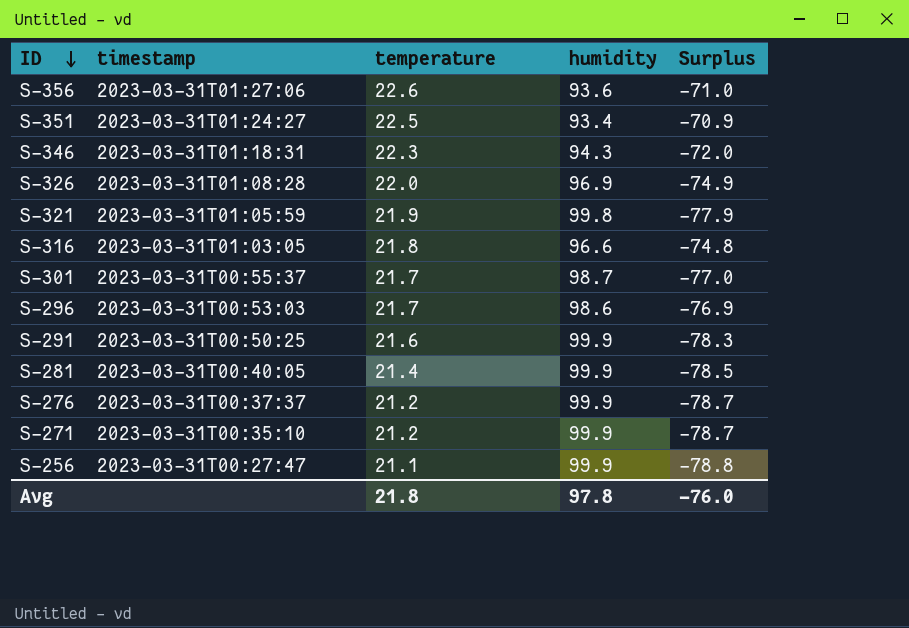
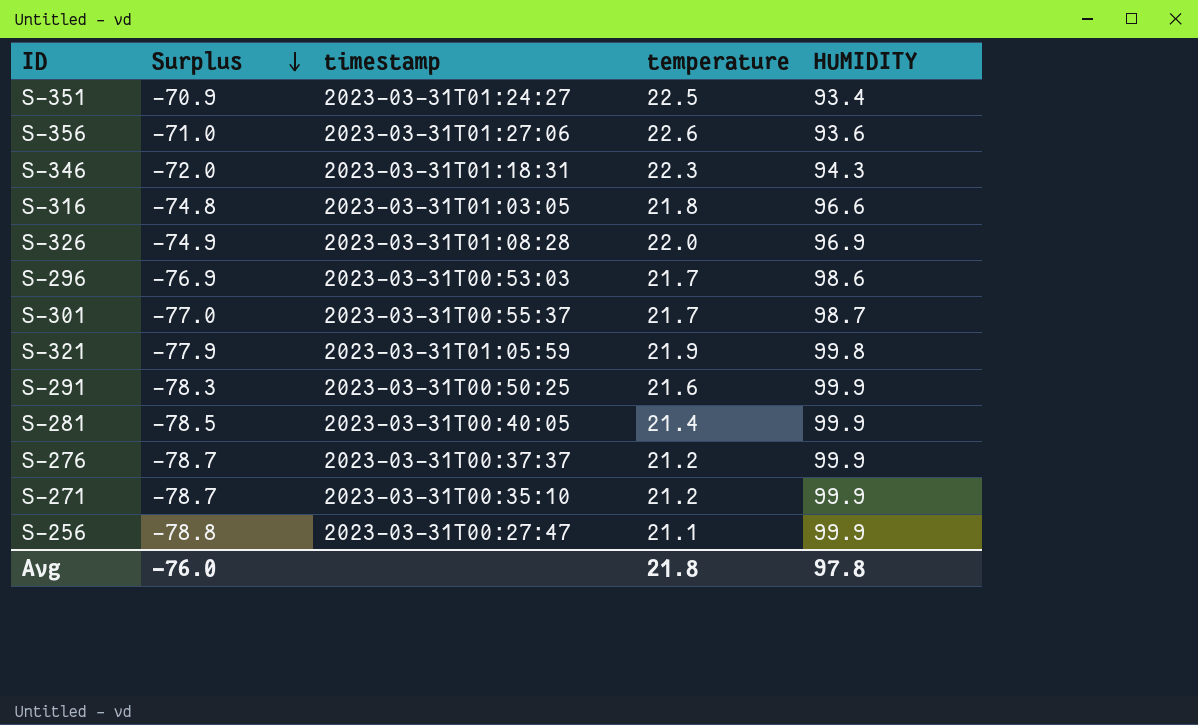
row order: ID descending -> Surplus descending
column Surplus | position: 5 -> 2
column name: humidity -> HUMIDITY

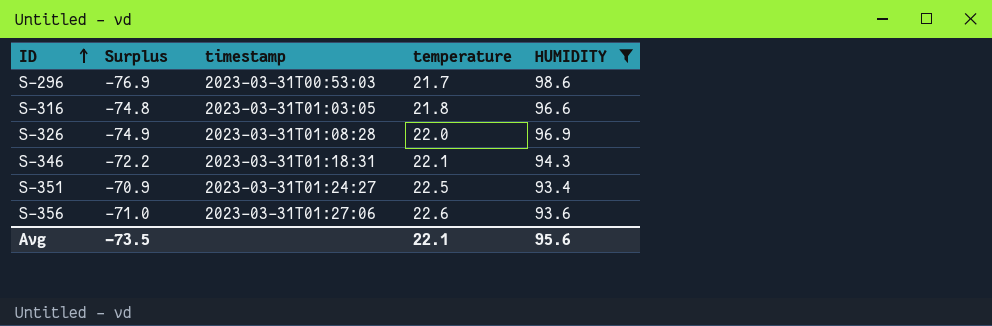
filter: none -> HUMIDITY <= 98.6
row order: Surplus descending -> ID ascending
S-346 | Surplus: -72.0 -> -72.2
S-346 | temperature: 22.3 -> 22.1
Avg | Surplus: -76.0 -> -73.5
Avg | temperature: 21.8 -> 22.1
Avg | HUMIDITY: 97.8 -> 95.6

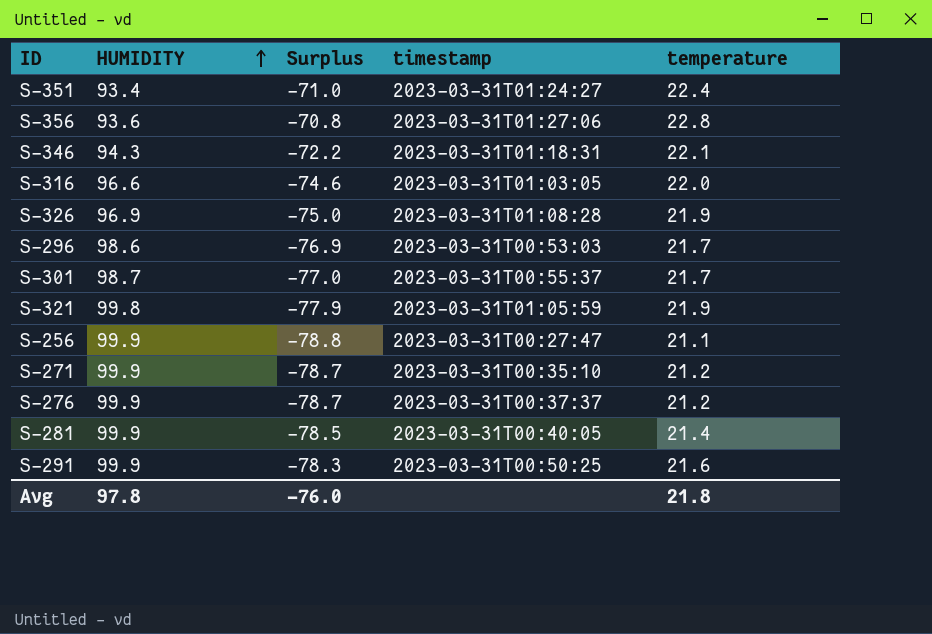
filter: HUMIDITY <= 98.6 -> none
row order: ID ascending -> HUMIDITY ascending
column HUMIDITY | position: 5 -> 2
S-351 | Surplus: -70.9 -> -71.0
S-351 | temperature: 22.5 -> 22.4
S-356 | Surplus: -71.0 -> -70.8
S-356 | temperature: 22.6 -> 22.8
S-316 | Surplus: -74.8 -> -74.6
S-316 | temperature: 21.8 -> 22.0
S-326 | Surplus: -74.9 -> -75.0
S-326 | temperature: 22.0 -> 21.9
Avg | HUMIDITY: 95.6 -> 97.8
Avg | Surplus: -73.5 -> -76.0
Avg | temperature: 22.1 -> 21.8

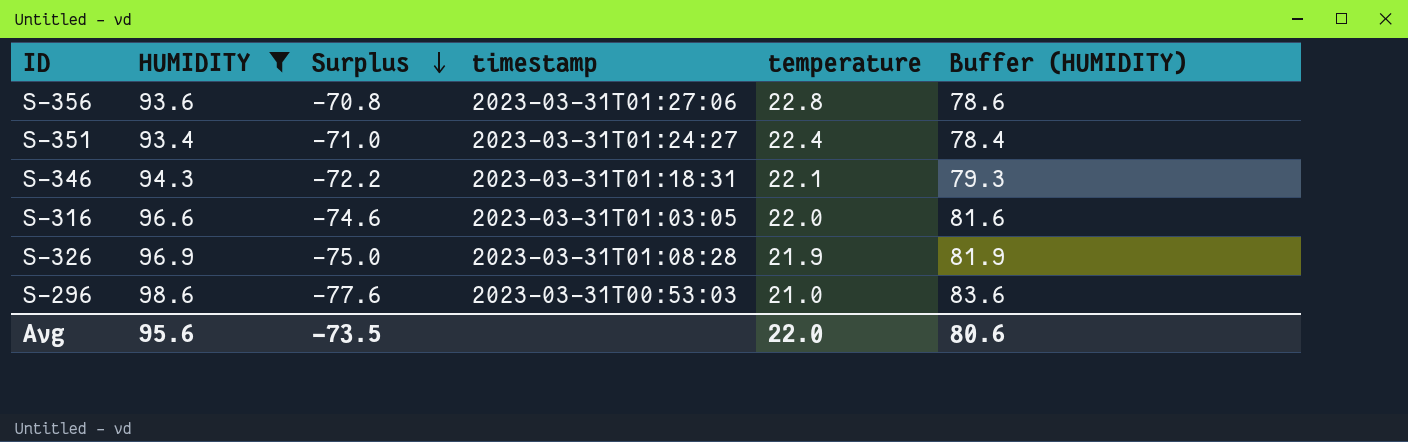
filter: none -> HUMIDITY <= 98.6
row order: HUMIDITY ascending -> Surplus descending
column Buffer (HUMIDITY) | formula: none -> [HUMIDITY] - 15
S-296 | Surplus: -76.9 -> -77.6
S-296 | temperature: 21.7 -> 21.0
Avg | HUMIDITY: 97.8 -> 95.6
Avg | Surplus: -76.0 -> -73.5
Avg | temperature: 21.8 -> 22.0

